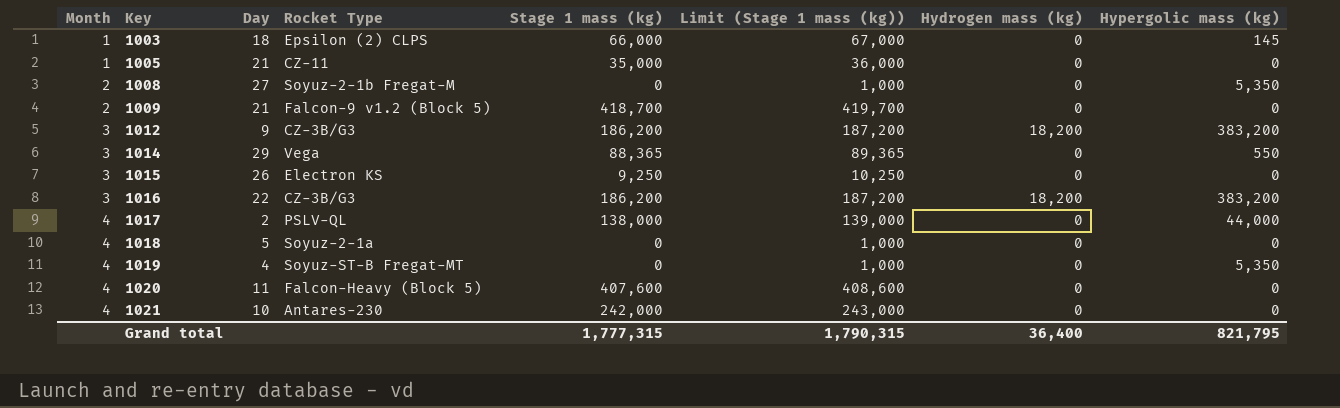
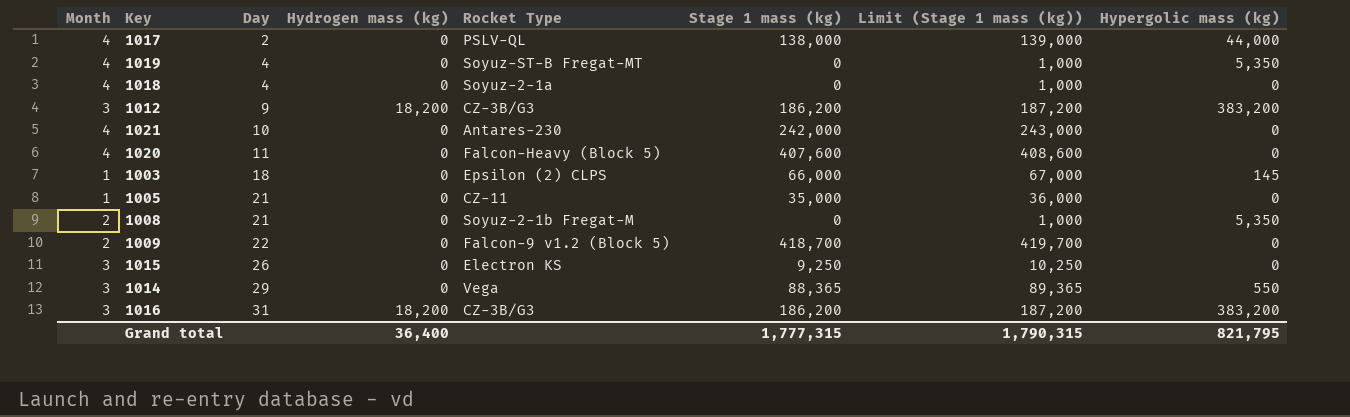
row order: Month ascending -> Day ascending
column Hydrogen mass (kg) | position: 7 -> 4
1018 | Day: 5 -> 4
1008 | Day: 27 -> 21
1009 | Day: 21 -> 22
1016 | Day: 22 -> 31

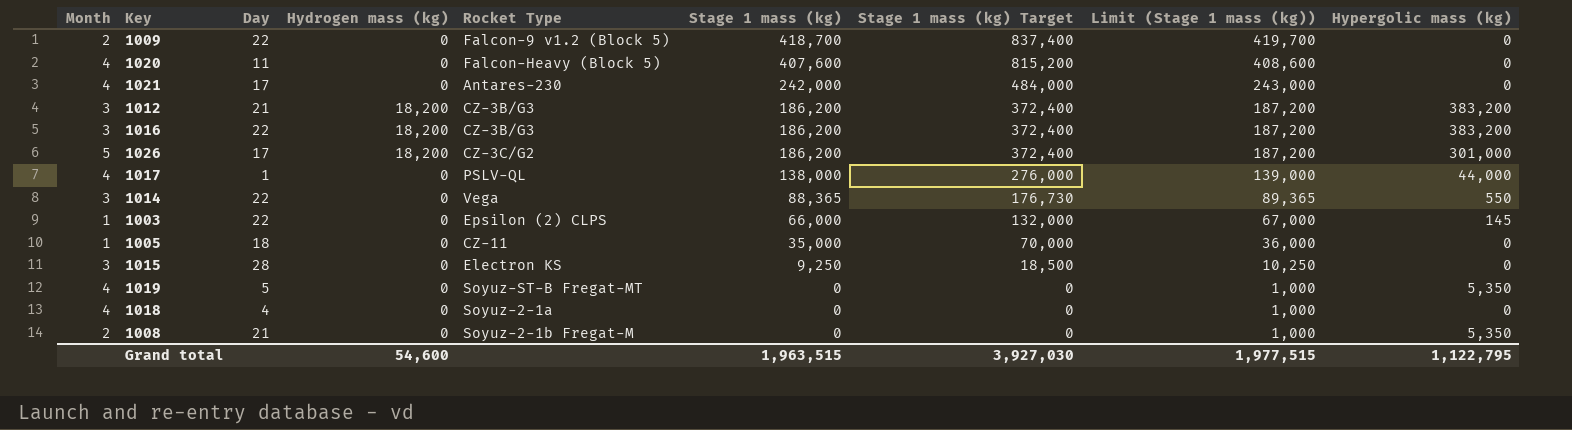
row order: Day ascending -> Stage 1 mass (kg) descending
column Stage 1 mass (kg) Target | formula: none -> [Stage 1 mass (kg)] * 2
1021 | Day: 10 -> 17
1012 | Day: 9 -> 21
1016 | Day: 31 -> 22
row 1026: none -> 5 | 17 | 18,200 | CZ-3C/G2 | 186,200 | 372,400 | 187,200 | 301,000
1017 | Day: 2 -> 1
1014 | Day: 29 -> 22
1003 | Day: 18 -> 22
1005 | Day: 21 -> 18
1015 | Day: 26 -> 28
1019 | Day: 4 -> 5
Grand total | Hydrogen mass (kg): 36,400 -> 54,600
Grand total | Stage 1 mass (kg): 1,777,315 -> 1,963,515
Grand total | Limit (Stage 1 mass (kg)): 1,790,315 -> 1,977,515
Grand total | Hypergolic mass (kg): 821,795 -> 1,122,795

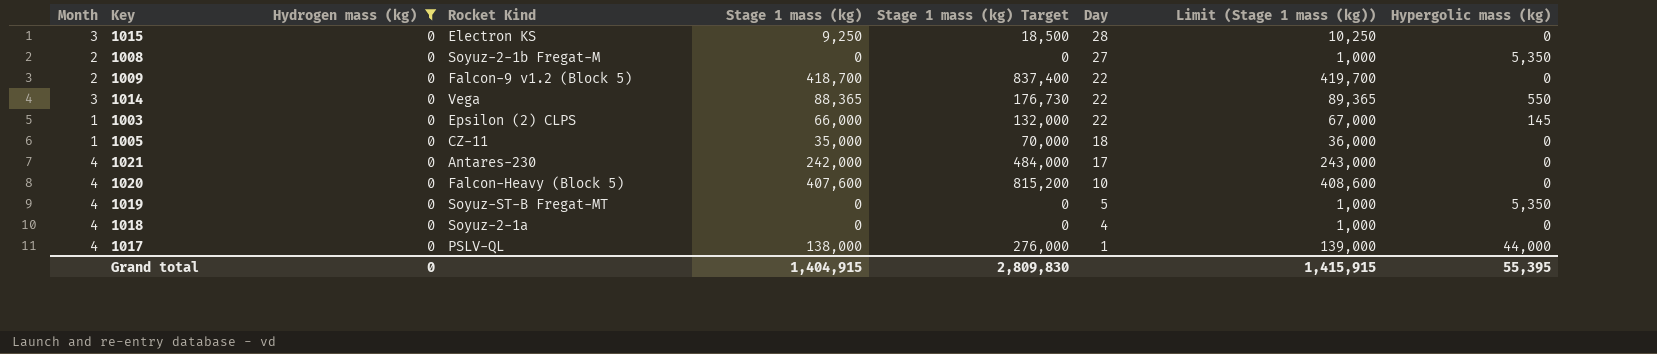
filter: none -> Hydrogen mass (kg) = 0
row order: Stage 1 mass (kg) descending -> Day descending
column name: Rocket Type -> Rocket Kind
column Day | position: 3 -> 7
1008 | Day: 21 -> 27
1020 | Day: 11 -> 10
Grand total | Hydrogen mass (kg): 54,600 -> 0
Grand total | Stage 1 mass (kg): 1,963,515 -> 1,404,915
Grand total | Stage 1 mass (kg) Target: 3,927,030 -> 2,809,830
Grand total | Limit (Stage 1 mass (kg)): 1,977,515 -> 1,415,915
Grand total | Hypergolic mass (kg): 1,122,795 -> 55,395

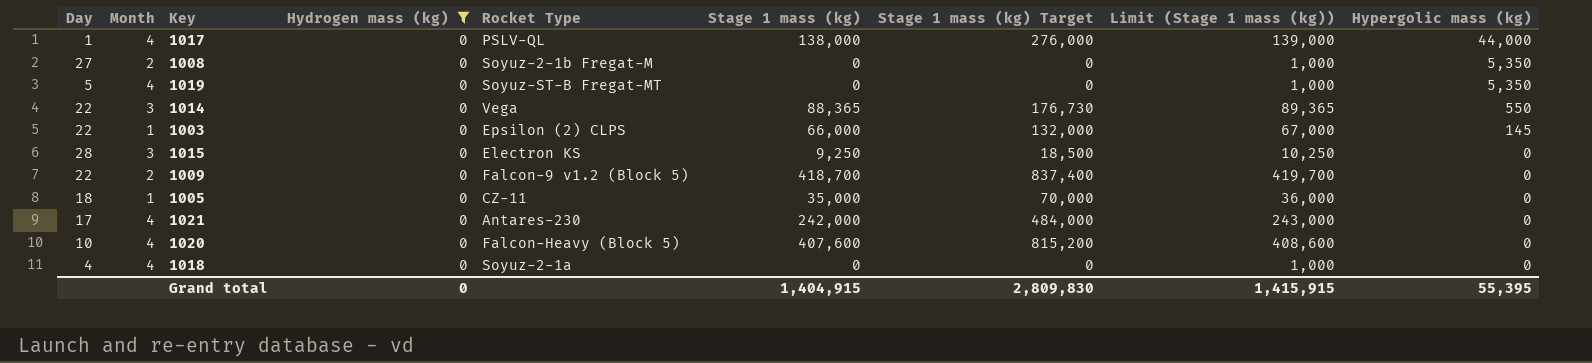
row order: Day descending -> Hypergolic mass (kg) descending
column Day | position: 7 -> 1
column name: Rocket Kind -> Rocket Type

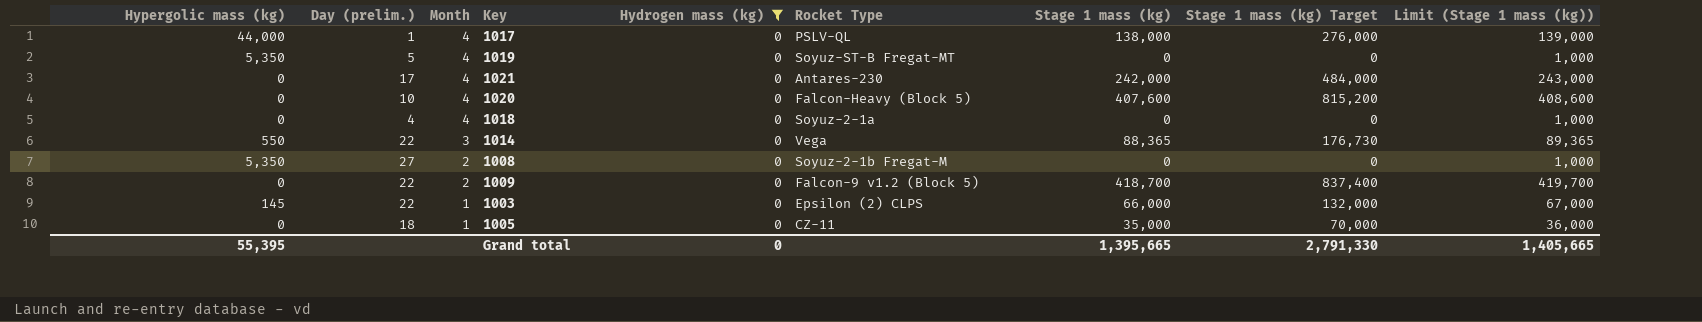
row order: Hypergolic mass (kg) descending -> Month descending
column Hypergolic mass (kg) | position: 9 -> 1
column name: Day -> Day (prelim.)
row 1015: 28 | 3 | 0 | Electron KS | 9,250 | 18,500 | 10,250 | 0 -> none
Grand total | Stage 1 mass (kg): 1,404,915 -> 1,395,665
Grand total | Stage 1 mass (kg) Target: 2,809,830 -> 2,791,330
Grand total | Limit (Stage 1 mass (kg)): 1,415,915 -> 1,405,665

